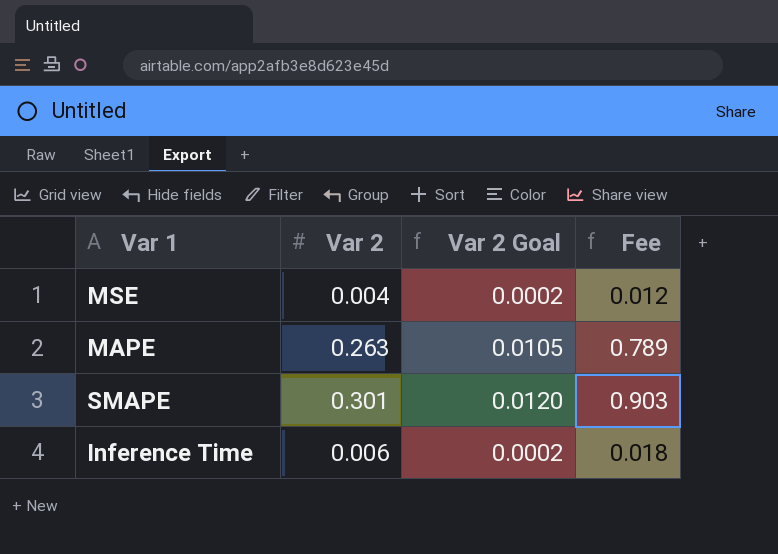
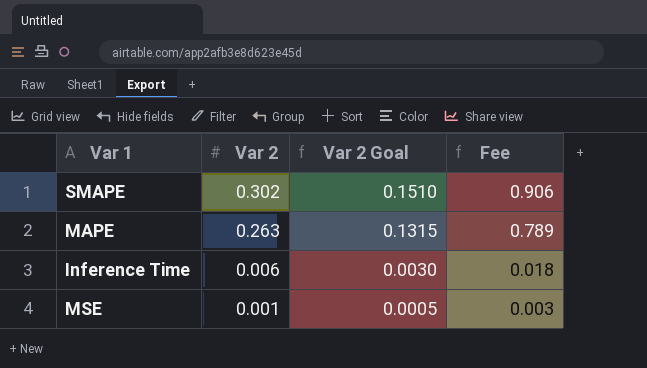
row order: none -> Var 2 descending
column Var 2 Goal | formula: [Var 2] * 0.04 -> [Var 2] * 0.5
SMAPE | Var 2: 0.301 -> 0.302
SMAPE | Fee: 0.903 -> 0.906
MSE | Var 2: 0.004 -> 0.001
MSE | Fee: 0.012 -> 0.003

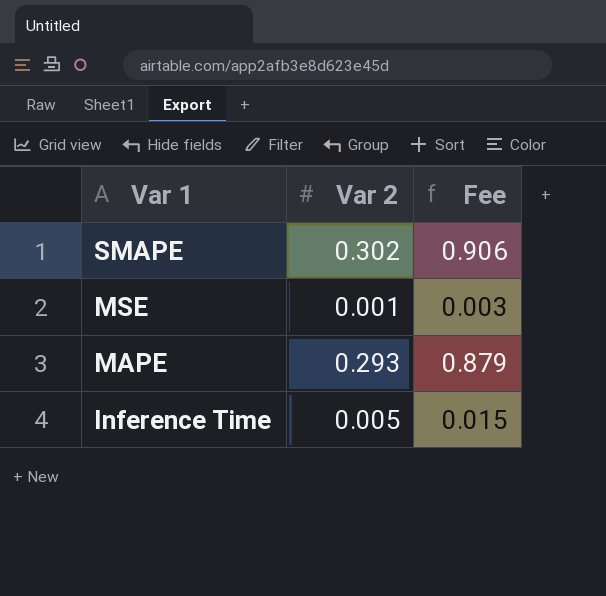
row order: Var 2 descending -> Var 1 descending
column Var 2 Goal | formula: [Var 2] * 0.5 -> none
MAPE | Var 2: 0.263 -> 0.293
MAPE | Fee: 0.789 -> 0.879
Inference Time | Var 2: 0.006 -> 0.005
Inference Time | Fee: 0.018 -> 0.015

